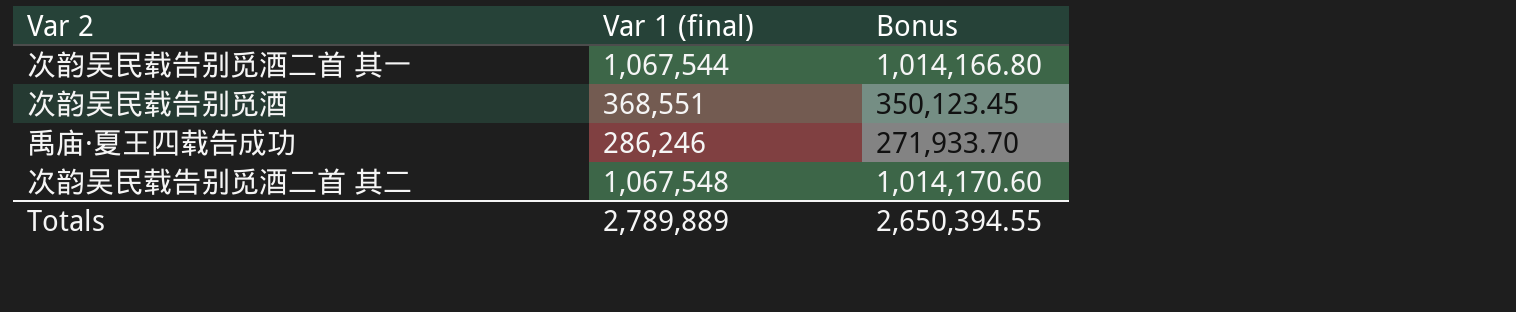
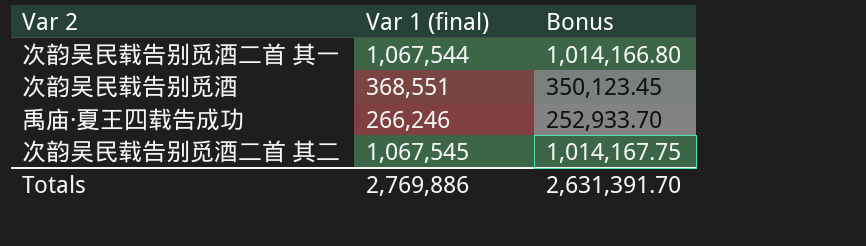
禹庙·夏王四载告成功 | Var 1 (final): 286,246 -> 266,246
禹庙·夏王四载告成功 | Bonus: 271,933.70 -> 252,933.70
次韵吴民载告别觅酒二首 其二 | Var 1 (final): 1,067,548 -> 1,067,545
次韵吴民载告别觅酒二首 其二 | Bonus: 1,014,170.60 -> 1,014,167.75
Totals | Var 1 (final): 2,789,889 -> 2,769,886
Totals | Bonus: 2,650,394.55 -> 2,631,391.70

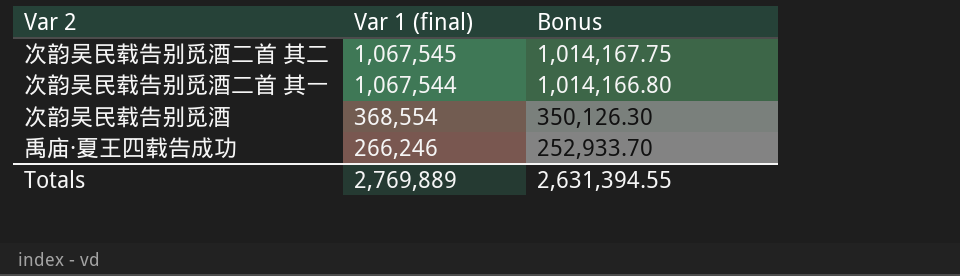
row order: none -> Var 1 (final) descending
次韵吴民载告别觅酒 | Var 1 (final): 368,551 -> 368,554
次韵吴民载告别觅酒 | Bonus: 350,123.45 -> 350,126.30
Totals | Var 1 (final): 2,769,886 -> 2,769,889
Totals | Bonus: 2,631,391.70 -> 2,631,394.55

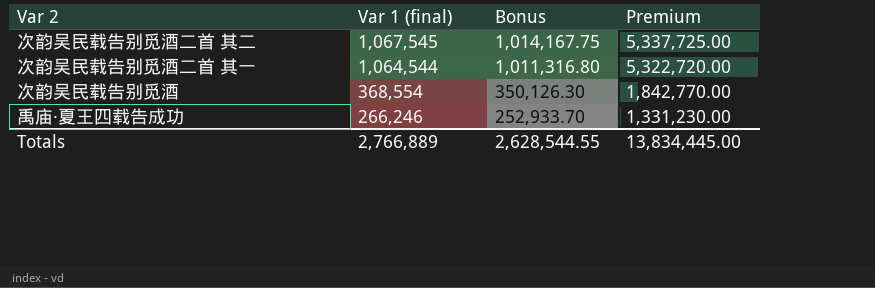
column Premium | formula: none -> [Var 1 (final)] * 5
次韵吴民载告别觅酒二首 其一 | Var 1 (final): 1,067,544 -> 1,064,544
次韵吴民载告别觅酒二首 其一 | Bonus: 1,014,166.80 -> 1,011,316.80
Totals | Var 1 (final): 2,769,889 -> 2,766,889
Totals | Bonus: 2,631,394.55 -> 2,628,544.55

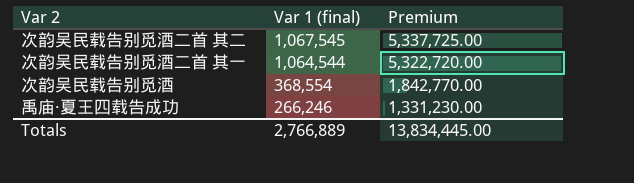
column Bonus | formula: [Var 1 (final)] * 0.95 -> none

